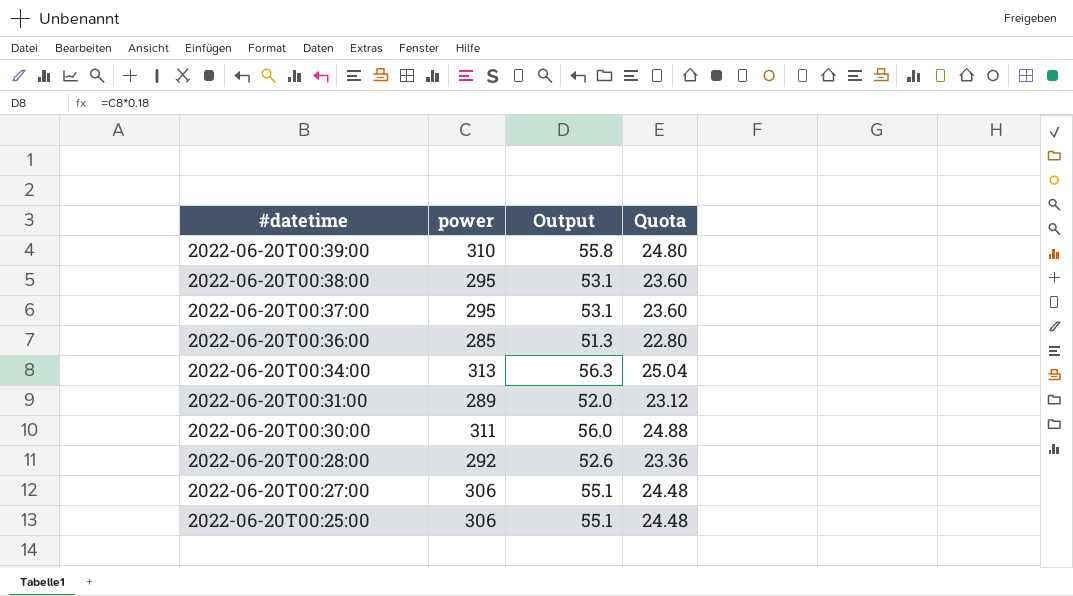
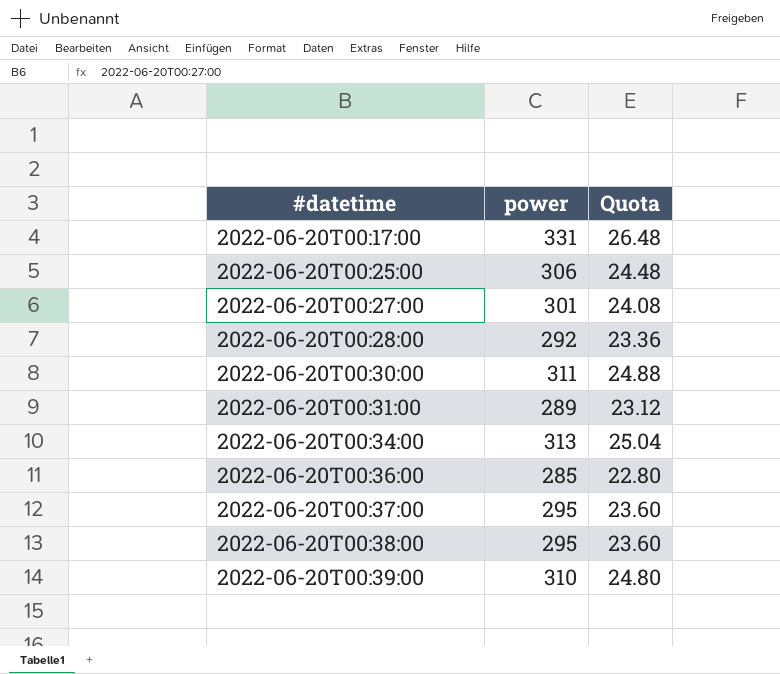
row order: #datetime descending -> #datetime ascending
column Output | formula: [power] * 0.18 -> none
row 2022-06-20T00:17:00: none -> 331 | 26.48
2022-06-20T00:27:00 | power: 306 -> 301
2022-06-20T00:27:00 | Quota: 24.48 -> 24.08

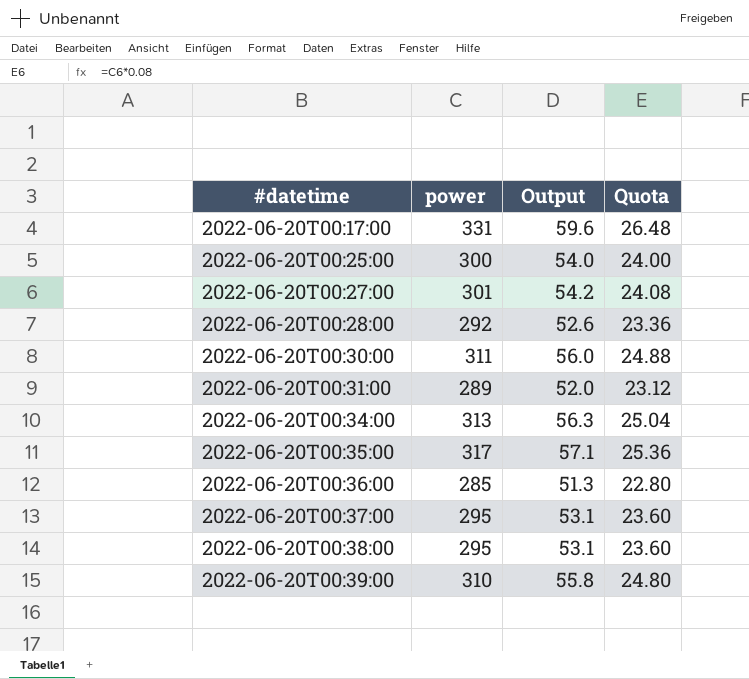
column Output | formula: none -> [power] * 0.18
2022-06-20T00:25:00 | power: 306 -> 300
2022-06-20T00:25:00 | Quota: 24.48 -> 24.00
row 2022-06-20T00:35:00: none -> 317 | 57.1 | 25.36

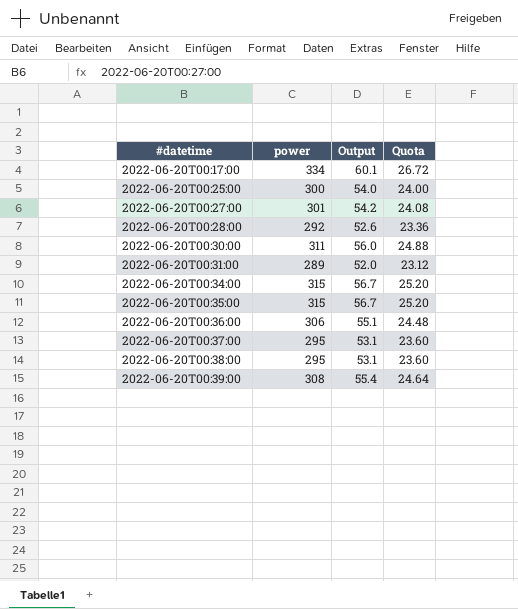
2022-06-20T00:17:00 | power: 331 -> 334
2022-06-20T00:17:00 | Output: 59.6 -> 60.1
2022-06-20T00:17:00 | Quota: 26.48 -> 26.72
2022-06-20T00:34:00 | power: 313 -> 315
2022-06-20T00:34:00 | Output: 56.3 -> 56.7
2022-06-20T00:34:00 | Quota: 25.04 -> 25.20
2022-06-20T00:35:00 | power: 317 -> 315
2022-06-20T00:35:00 | Output: 57.1 -> 56.7
2022-06-20T00:35:00 | Quota: 25.36 -> 25.20
2022-06-20T00:36:00 | power: 285 -> 306
2022-06-20T00:36:00 | Output: 51.3 -> 55.1
2022-06-20T00:36:00 | Quota: 22.80 -> 24.48
2022-06-20T00:39:00 | power: 310 -> 308
2022-06-20T00:39:00 | Output: 55.8 -> 55.4
2022-06-20T00:39:00 | Quota: 24.80 -> 24.64

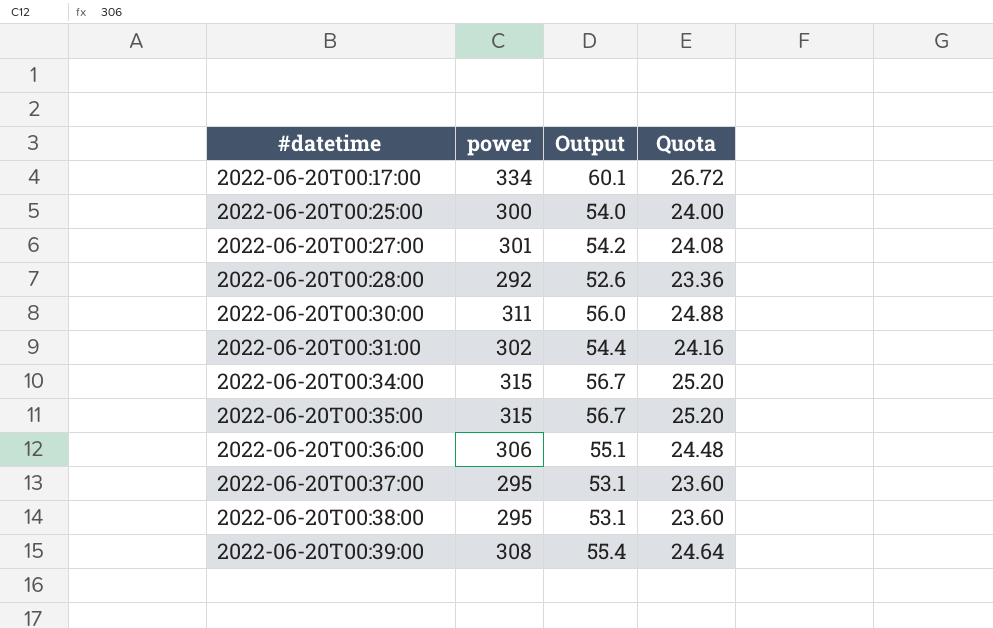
2022-06-20T00:31:00 | power: 289 -> 302
2022-06-20T00:31:00 | Output: 52.0 -> 54.4
2022-06-20T00:31:00 | Quota: 23.12 -> 24.16

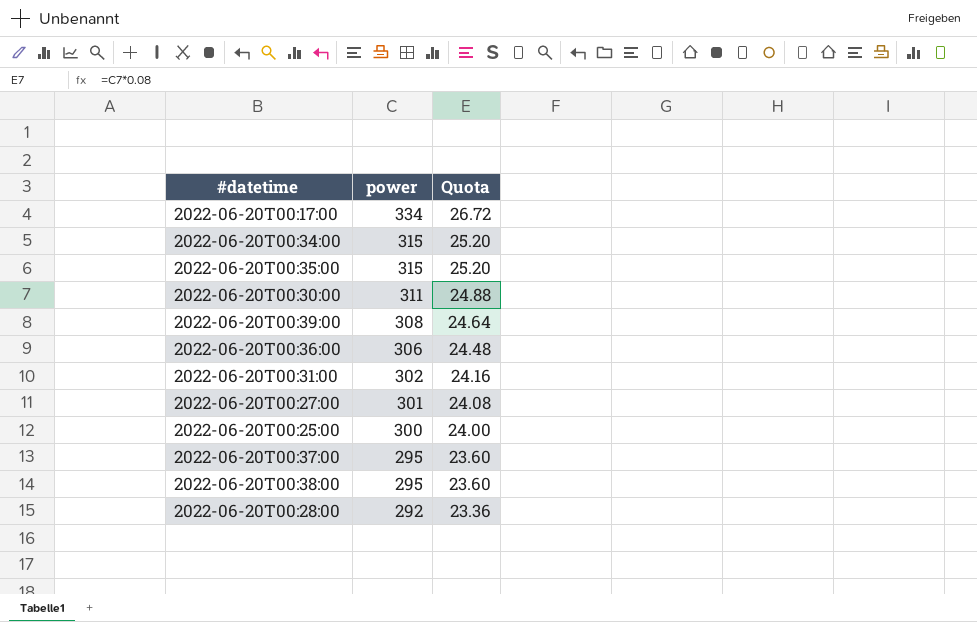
row order: #datetime ascending -> power descending
column Output | formula: [power] * 0.18 -> none

